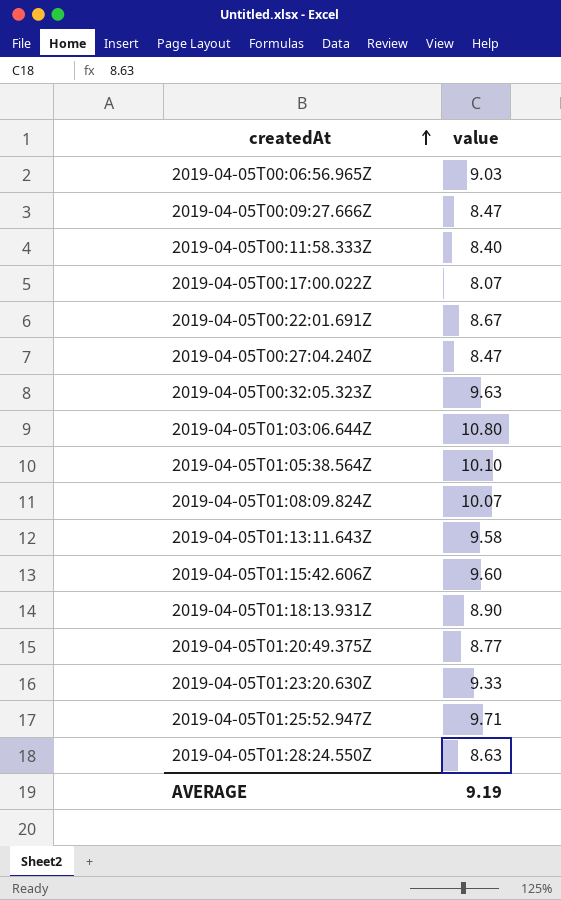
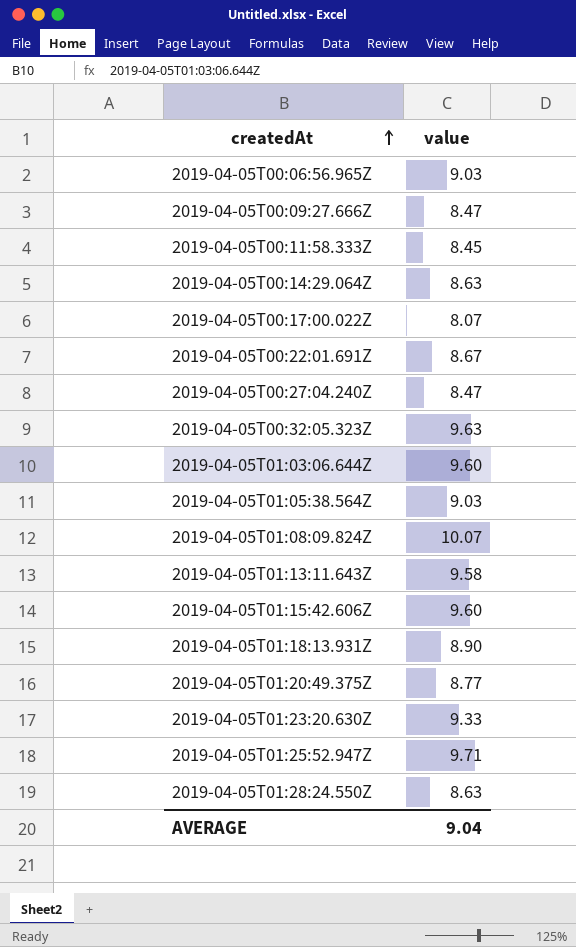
2019-04-05T00:11:58.333Z | value: 8.40 -> 8.45
row 2019-04-05T00:14:29.064Z: none -> 8.63
2019-04-05T01:03:06.644Z | value: 10.80 -> 9.60
2019-04-05T01:05:38.564Z | value: 10.10 -> 9.03
AVERAGE | value: 9.19 -> 9.04

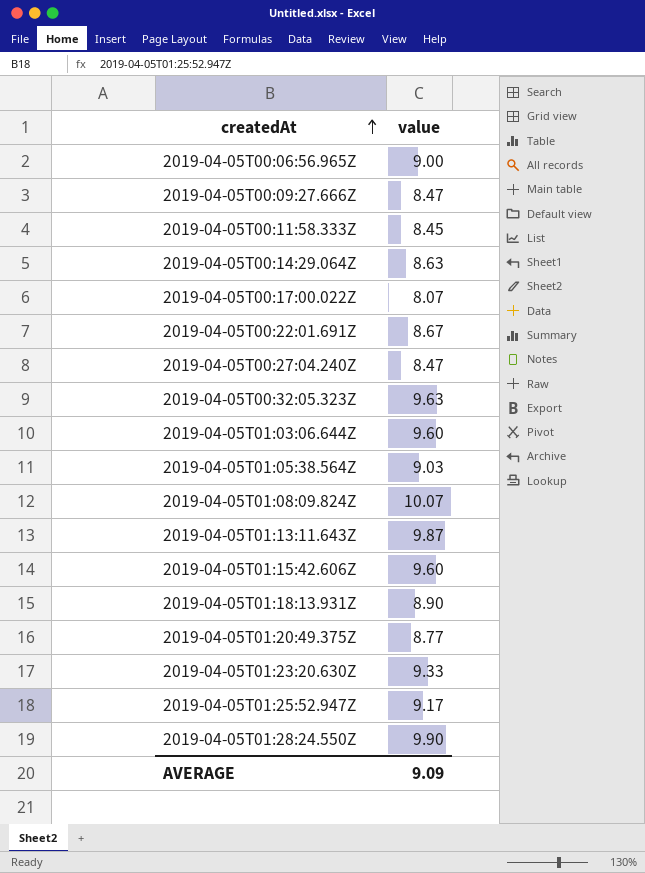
2019-04-05T00:06:56.965Z | value: 9.03 -> 9.00
2019-04-05T01:13:11.643Z | value: 9.58 -> 9.87
2019-04-05T01:25:52.947Z | value: 9.71 -> 9.17
2019-04-05T01:28:24.550Z | value: 8.63 -> 9.90
AVERAGE | value: 9.04 -> 9.09

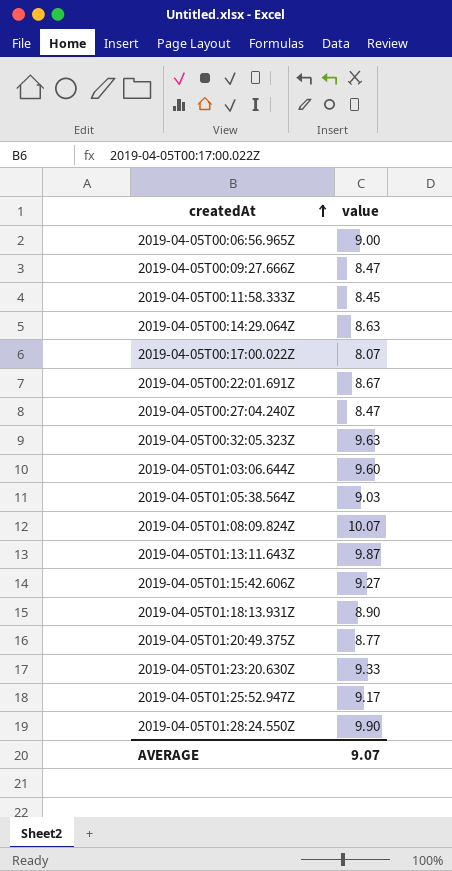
2019-04-05T01:15:42.606Z | value: 9.60 -> 9.27
AVERAGE | value: 9.09 -> 9.07

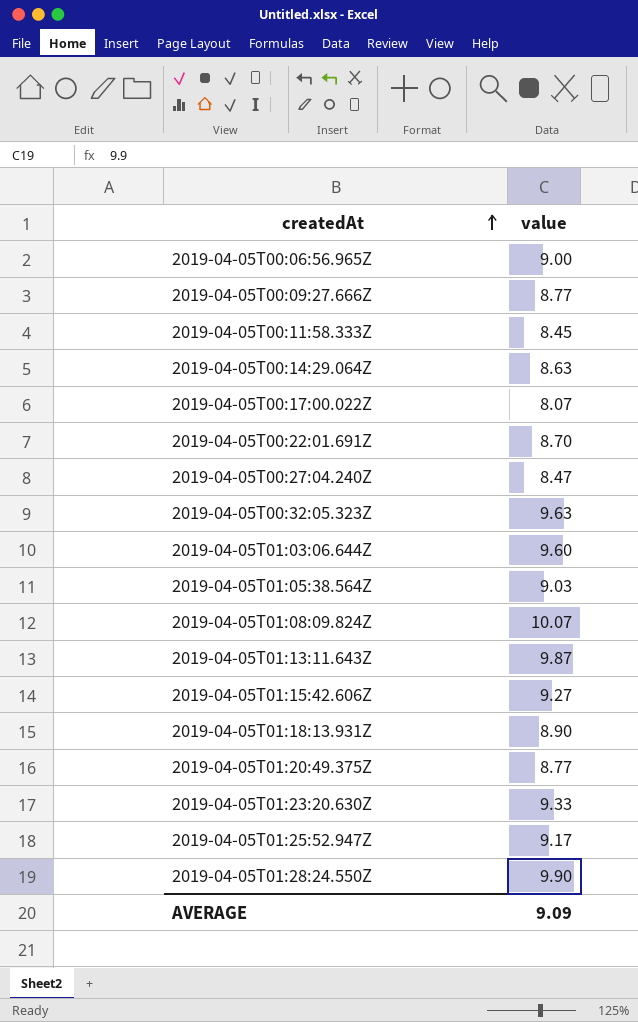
2019-04-05T00:09:27.666Z | value: 8.47 -> 8.77
2019-04-05T00:22:01.691Z | value: 8.67 -> 8.70
AVERAGE | value: 9.07 -> 9.09

